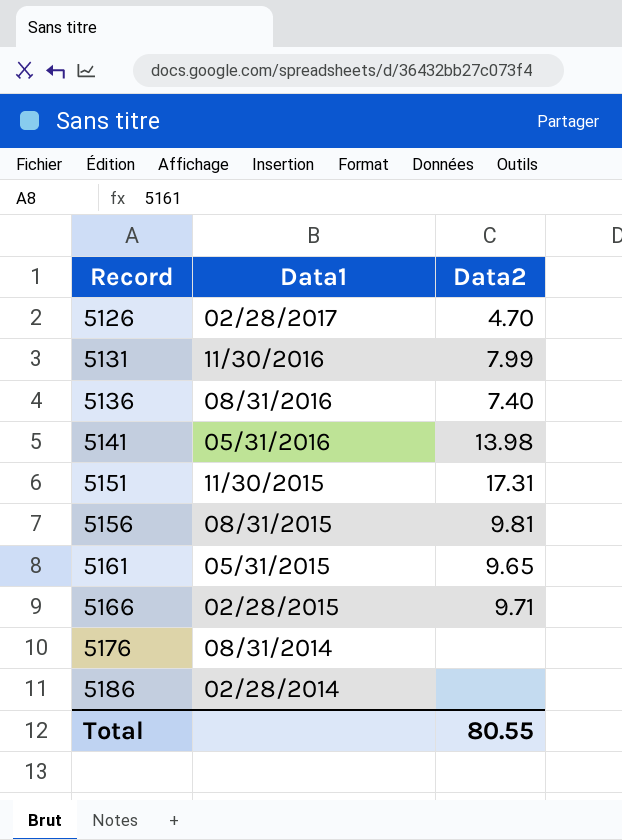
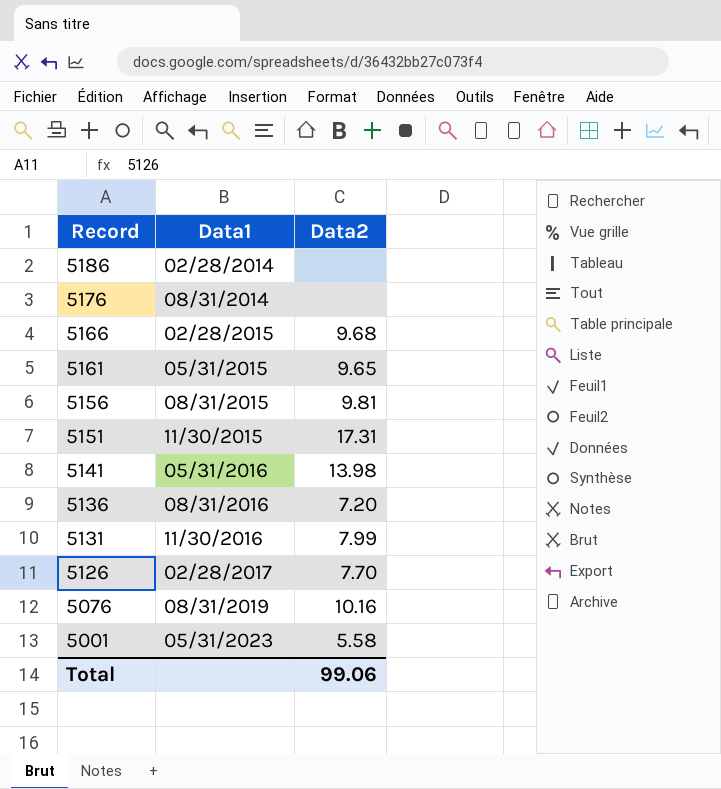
row order: Record ascending -> Record descending
5166 | Data2: 9.71 -> 9.68
5136 | Data2: 7.40 -> 7.20
5126 | Data2: 4.70 -> 7.70
row 5076: none -> 08/31/2019 | 10.16
row 5001: none -> 05/31/2023 | 5.58
Total | Data2: 80.55 -> 99.06

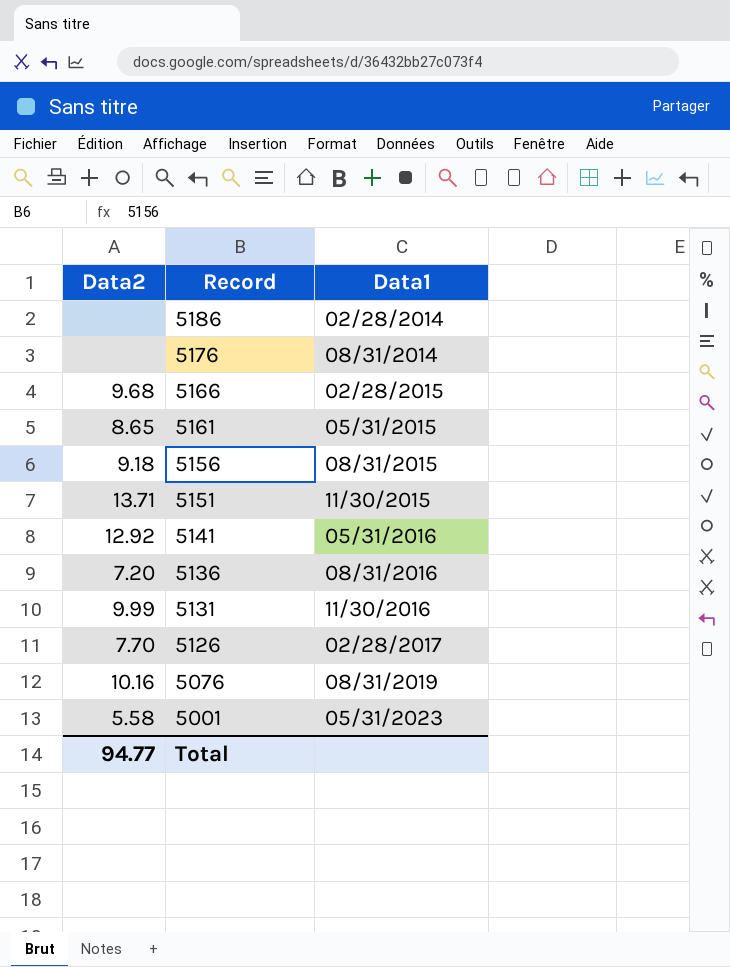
column Data2 | position: 3 -> 1
5161 | Data2: 9.65 -> 8.65
5156 | Data2: 9.81 -> 9.18
5151 | Data2: 17.31 -> 13.71
5141 | Data2: 13.98 -> 12.92
5131 | Data2: 7.99 -> 9.99
Total | Data2: 99.06 -> 94.77

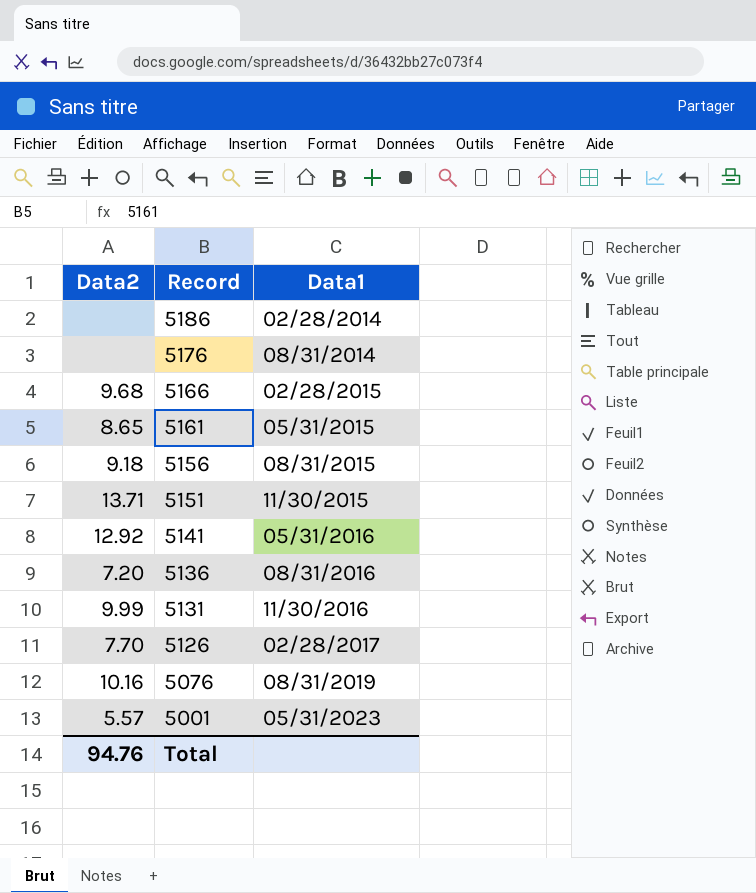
5001 | Data2: 5.58 -> 5.57
Total | Data2: 94.77 -> 94.76

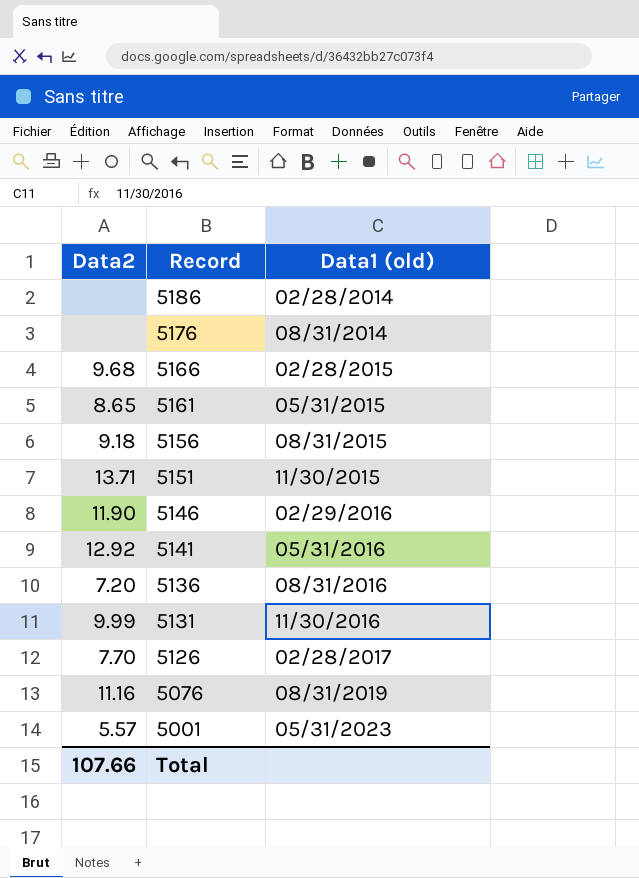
column name: Data1 -> Data1 (old)
row 5146: none -> 11.90 | 02/29/2016
5076 | Data2: 10.16 -> 11.16
Total | Data2: 94.76 -> 107.66

